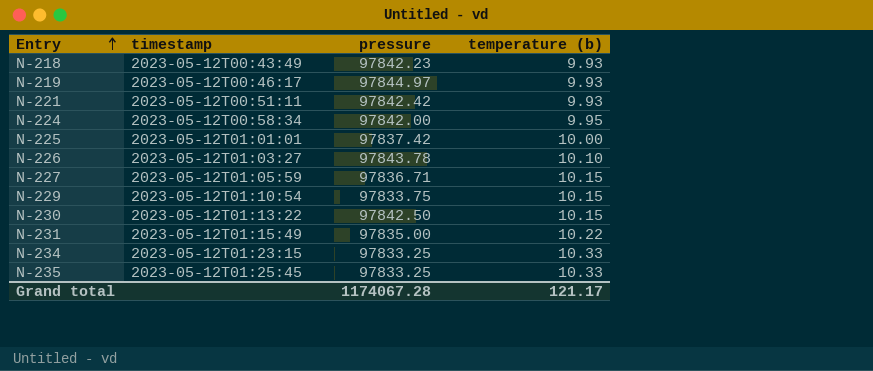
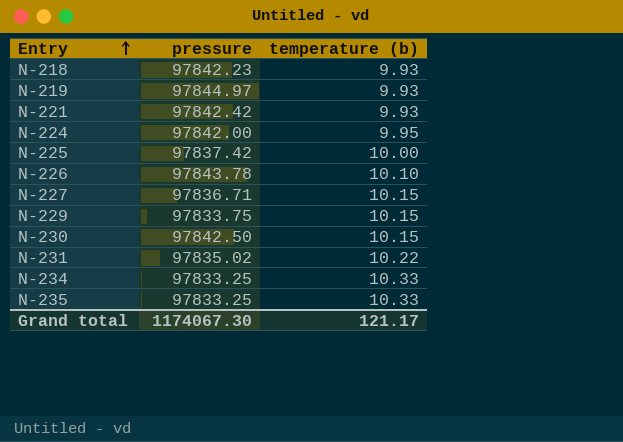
column timestamp | position: 2 -> none
N-231 | pressure: 97835.00 -> 97835.02
Grand total | pressure: 1174067.28 -> 1174067.30

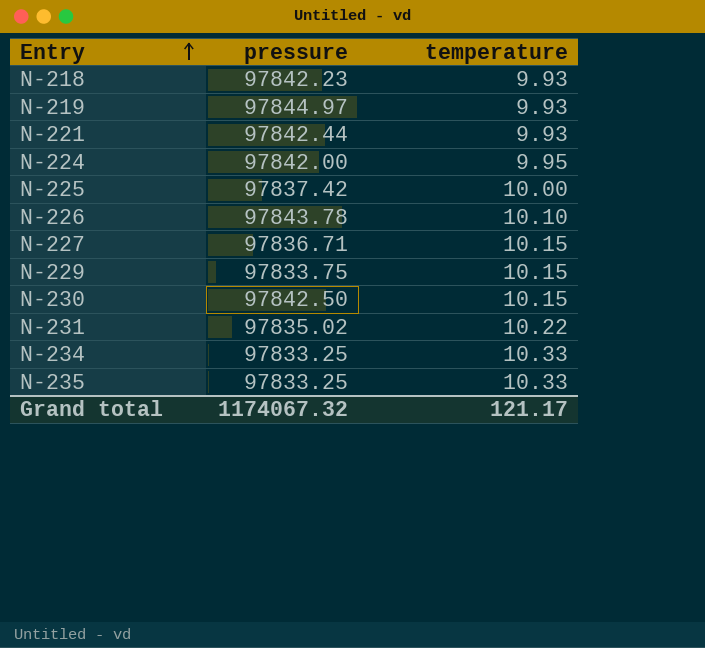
column name: temperature (b) -> temperature
N-221 | pressure: 97842.42 -> 97842.44
Grand total | pressure: 1174067.30 -> 1174067.32

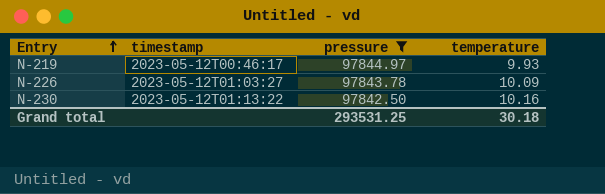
filter: none -> pressure >= 97842.50
column timestamp | position: none -> 2
N-226 | temperature: 10.10 -> 10.09
N-230 | temperature: 10.15 -> 10.16
Grand total | pressure: 1174067.32 -> 293531.25
Grand total | temperature: 121.17 -> 30.18

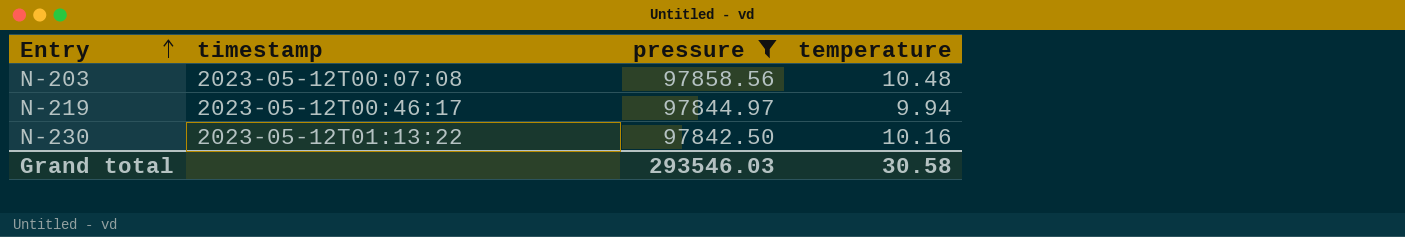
row N-226: 2023-05-12T01:03:27 | 97843.78 | 10.09 -> none
row N-203: none -> 2023-05-12T00:07:08 | 97858.56 | 10.48
N-219 | temperature: 9.93 -> 9.94
Grand total | pressure: 293531.25 -> 293546.03
Grand total | temperature: 30.18 -> 30.58

